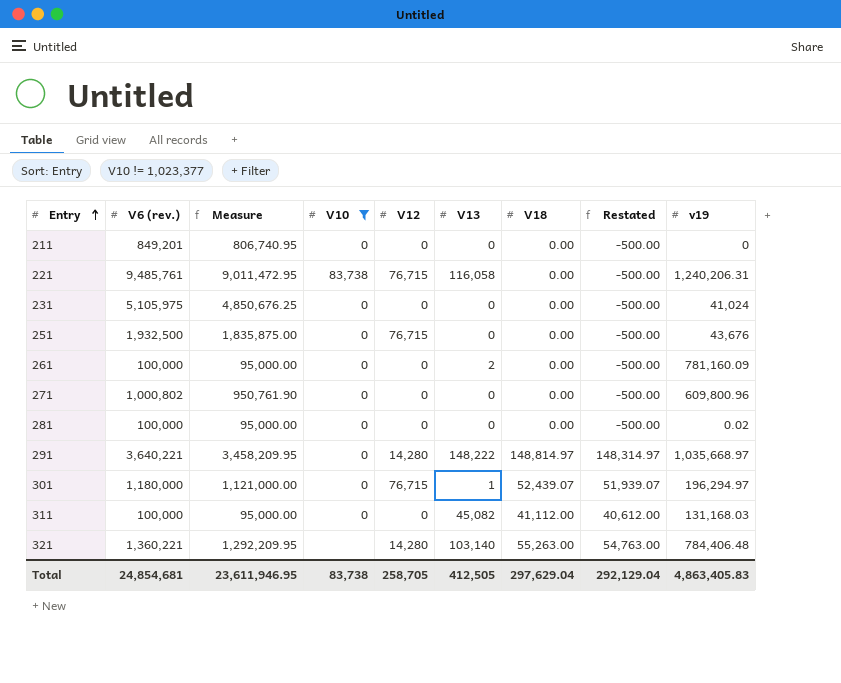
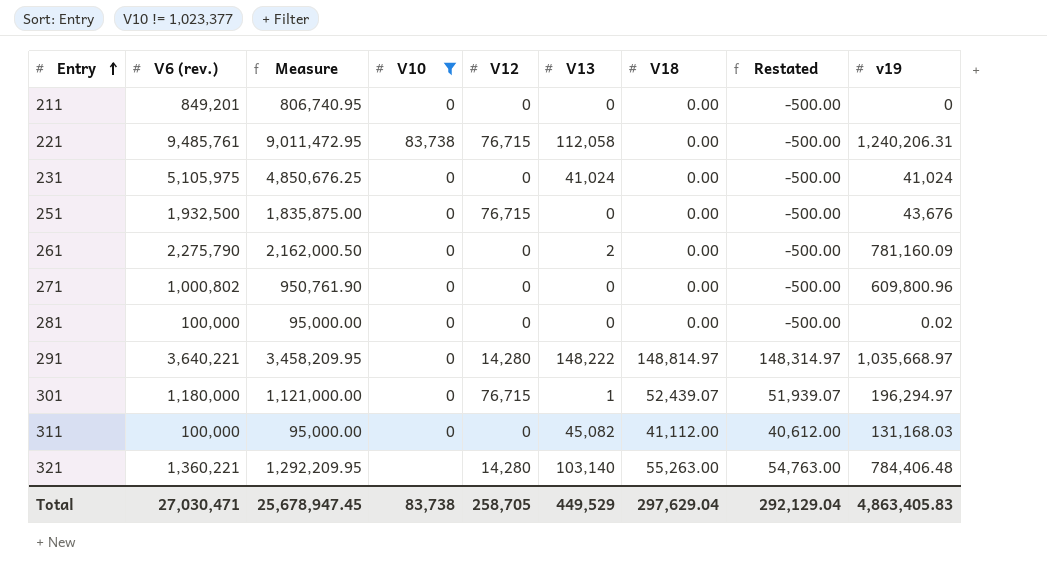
221 | V13: 116,058 -> 112,058
231 | V13: 0 -> 41,024
261 | V6 (rev.): 100,000 -> 2,275,790
261 | Measure: 95,000.00 -> 2,162,000.50
Total | V6 (rev.): 24,854,681 -> 27,030,471
Total | Measure: 23,611,946.95 -> 25,678,947.45
Total | V13: 412,505 -> 449,529

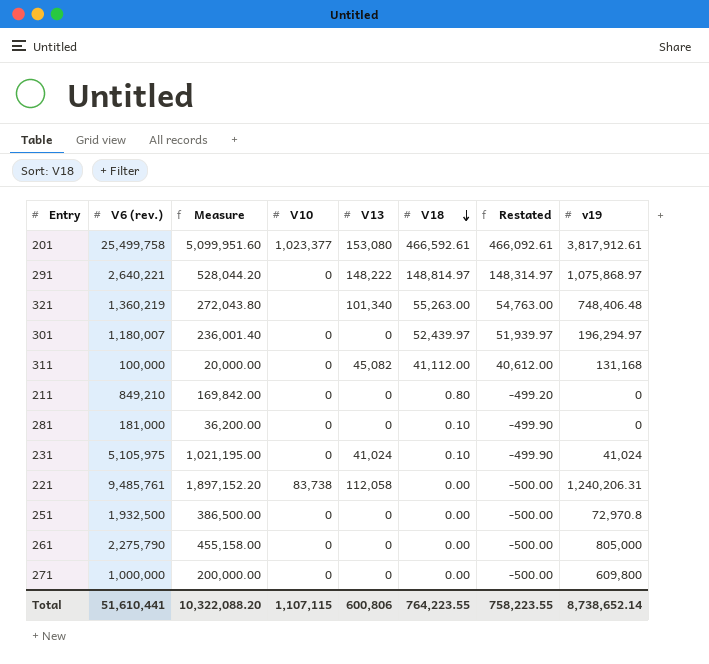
filter: V10 != 1,023,377 -> none
row order: Entry ascending -> V18 descending
column V12 | position: 5 -> none
column Measure | formula: [V6 (rev.)] * 0.95 -> [V6 (rev.)] * 0.2
291 | V6 (rev.): 3,640,221 -> 2,640,221
291 | v19: 1,035,668.97 -> 1,075,868.97
321 | V6 (rev.): 1,360,221 -> 1,360,219
321 | V13: 103,140 -> 101,340
321 | v19: 784,406.48 -> 748,406.48
301 | V6 (rev.): 1,180,000 -> 1,180,007
301 | V13: 1 -> 0
301 | V18: 52,439.07 -> 52,439.97
301 | Restated: 51,939.07 -> 51,939.97
311 | v19: 131,168.03 -> 131,168
211 | V6 (rev.): 849,201 -> 849,210
211 | V18: 0.00 -> 0.80
211 | Restated: -500.00 -> -499.20
281 | V6 (rev.): 100,000 -> 181,000
281 | V18: 0.00 -> 0.10
281 | Restated: -500.00 -> -499.90
281 | v19: 0.02 -> 0
231 | V18: 0.00 -> 0.10
231 | Restated: -500.00 -> -499.90
251 | v19: 43,676 -> 72,970.8
261 | V13: 2 -> 0
261 | v19: 781,160.09 -> 805,000
271 | V6 (rev.): 1,000,802 -> 1,000,000
271 | v19: 609,800.96 -> 609,800
Total | V6 (rev.): 27,030,471 -> 51,610,441
Total | Measure: 25,678,947.45 -> 10,322,088.20
Total | V10: 83,738 -> 1,107,115
Total | V13: 449,529 -> 600,806
Total | V18: 297,629.04 -> 764,223.55
Total | Restated: 292,129.04 -> 758,223.55
Total | v19: 4,863,405.83 -> 8,738,652.14

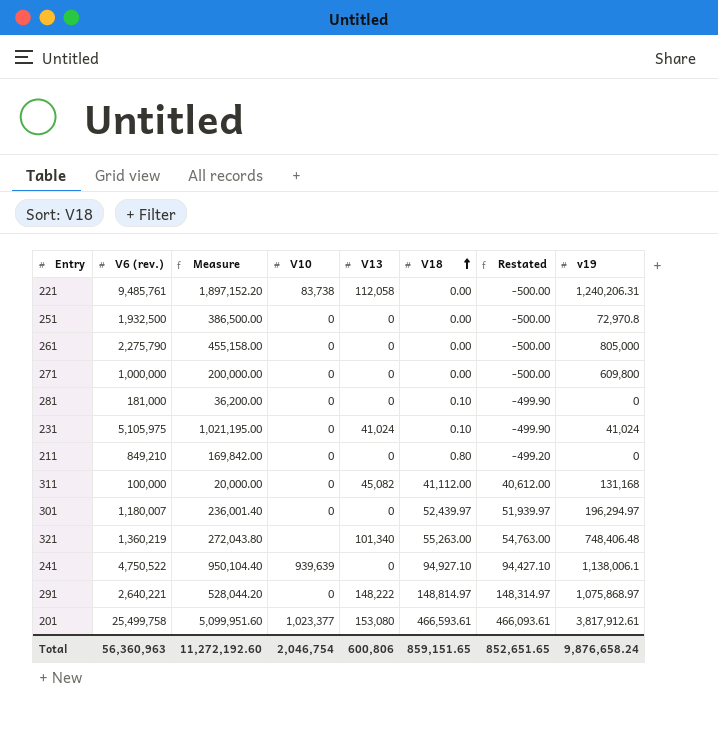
row order: V18 descending -> V18 ascending
row 241: none -> 4,750,522 | 950,104.40 | 939,639 | 0 | 94,927.10 | 94,427.10 | 1,138,006.1
201 | V18: 466,592.61 -> 466,593.61
201 | Restated: 466,092.61 -> 466,093.61
Total | V6 (rev.): 51,610,441 -> 56,360,963
Total | Measure: 10,322,088.20 -> 11,272,192.60
Total | V10: 1,107,115 -> 2,046,754
Total | V18: 764,223.55 -> 859,151.65
Total | Restated: 758,223.55 -> 852,651.65
Total | v19: 8,738,652.14 -> 9,876,658.24

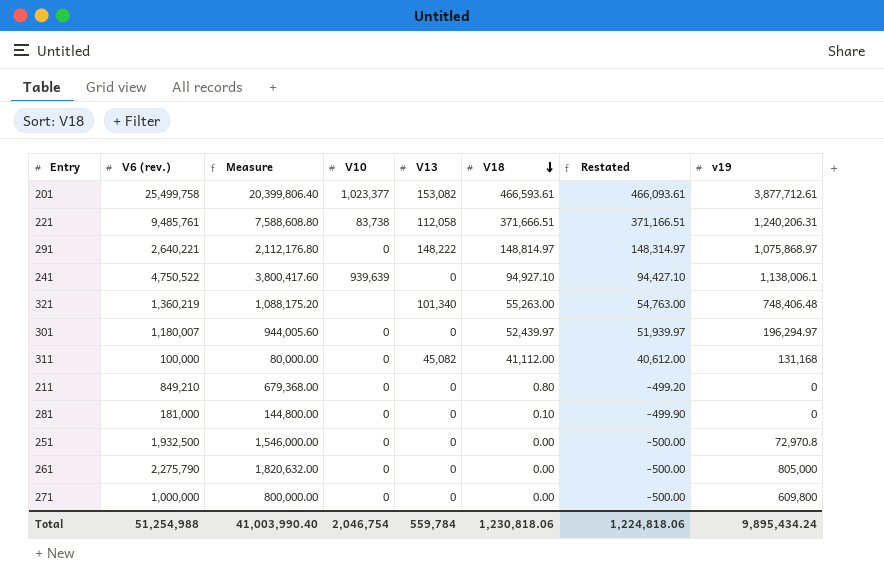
row order: V18 ascending -> V18 descending
column Measure | formula: [V6 (rev.)] * 0.2 -> [V6 (rev.)] * 0.8
row 231: 5,105,975 | 1,021,195.00 | 0 | 41,024 | 0.10 | -499.90 | 41,024 -> none
201 | V13: 153,080 -> 153,082
201 | v19: 3,817,912.61 -> 3,877,712.61
221 | V18: 0.00 -> 371,666.51
221 | Restated: -500.00 -> 371,166.51
Total | V6 (rev.): 56,360,963 -> 51,254,988
Total | Measure: 11,272,192.60 -> 41,003,990.40
Total | V13: 600,806 -> 559,784
Total | V18: 859,151.65 -> 1,230,818.06
Total | Restated: 852,651.65 -> 1,224,818.06
Total | v19: 9,876,658.24 -> 9,895,434.24

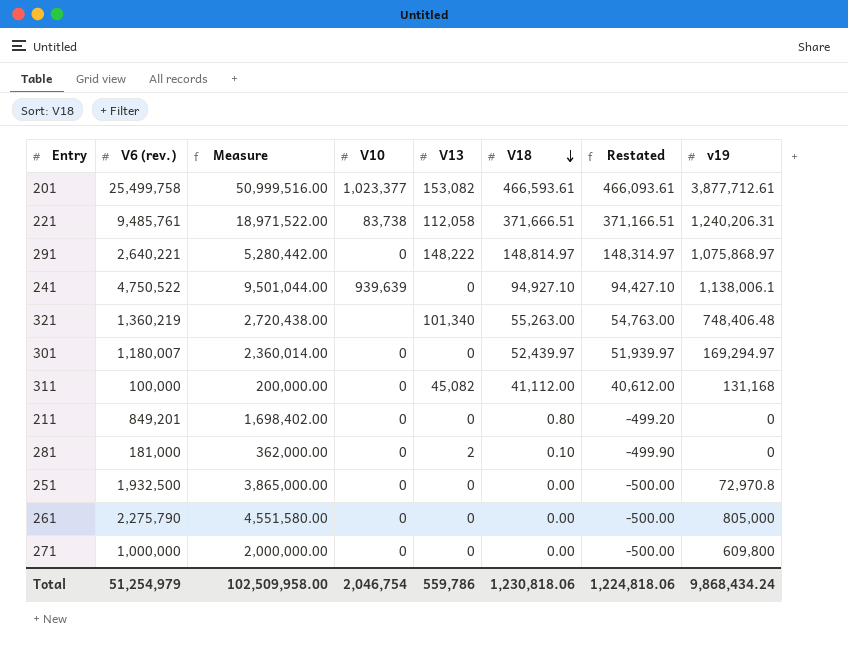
column Measure | formula: [V6 (rev.)] * 0.8 -> [V6 (rev.)] * 2
301 | v19: 196,294.97 -> 169,294.97
211 | V6 (rev.): 849,210 -> 849,201
281 | V13: 0 -> 2
Total | V6 (rev.): 51,254,988 -> 51,254,979
Total | Measure: 41,003,990.40 -> 102,509,958.00
Total | V13: 559,784 -> 559,786
Total | v19: 9,895,434.24 -> 9,868,434.24

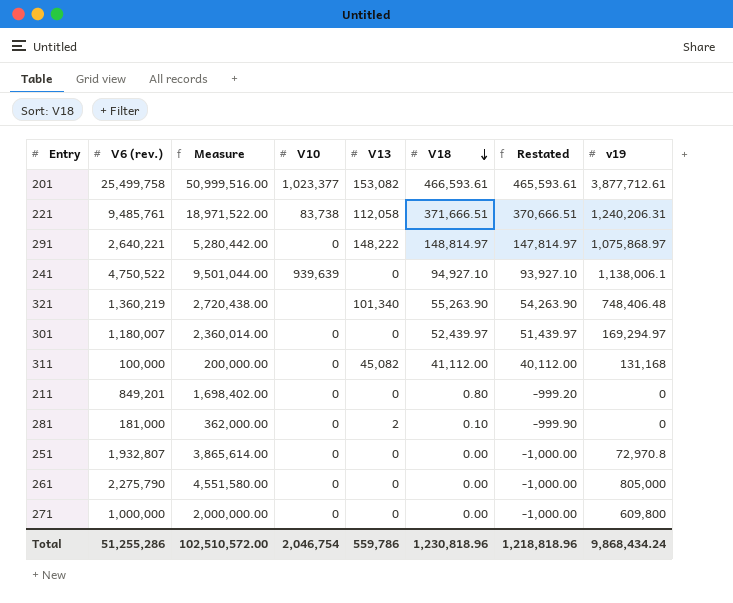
column Restated | formula: [V18] - 500 -> [V18] - 1000
321 | V18: 55,263.00 -> 55,263.90
251 | V6 (rev.): 1,932,500 -> 1,932,807
251 | Measure: 3,865,000.00 -> 3,865,614.00
Total | V6 (rev.): 51,254,979 -> 51,255,286
Total | Measure: 102,509,958.00 -> 102,510,572.00
Total | V18: 1,230,818.06 -> 1,230,818.96
Total | Restated: 1,224,818.06 -> 1,218,818.96

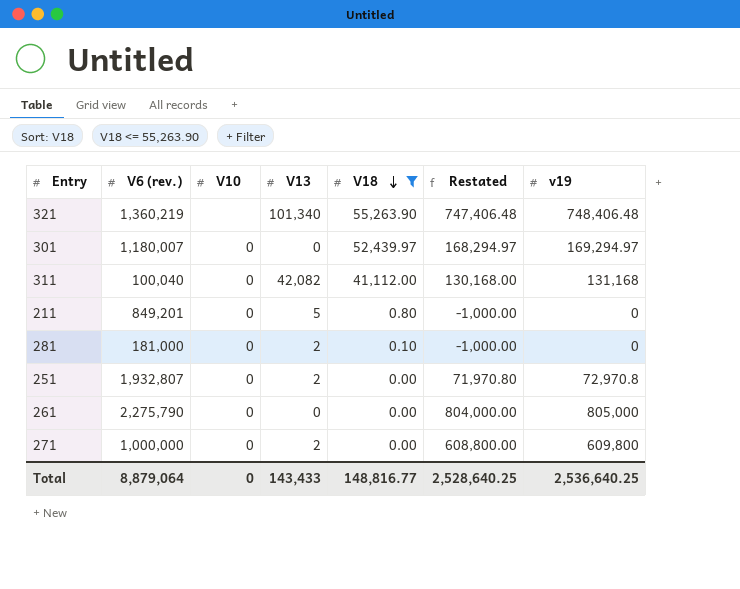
filter: none -> V18 <= 55,263.90
column Measure | formula: [V6 (rev.)] * 2 -> none
column Restated | formula: [V18] - 1000 -> [v19] - 1000
311 | V6 (rev.): 100,000 -> 100,040
311 | V13: 45,082 -> 42,082
211 | V13: 0 -> 5
251 | V13: 0 -> 2
271 | V13: 0 -> 2
Total | V6 (rev.): 51,255,286 -> 8,879,064
Total | V10: 2,046,754 -> 0
Total | V13: 559,786 -> 143,433
Total | V18: 1,230,818.96 -> 148,816.77
Total | Restated: 1,218,818.96 -> 2,528,640.25
Total | v19: 9,868,434.24 -> 2,536,640.25

